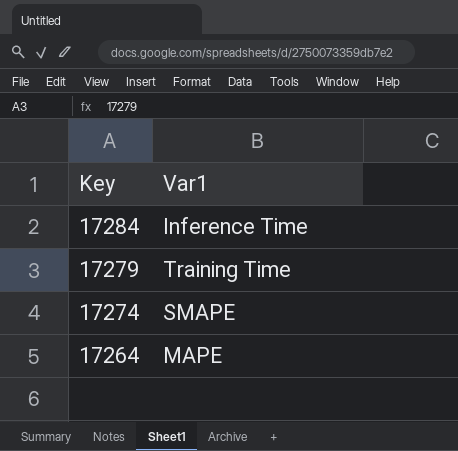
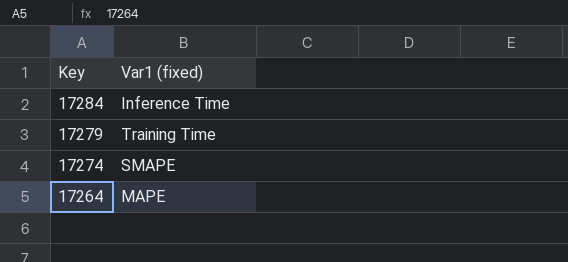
column name: Var1 -> Var1 (fixed)

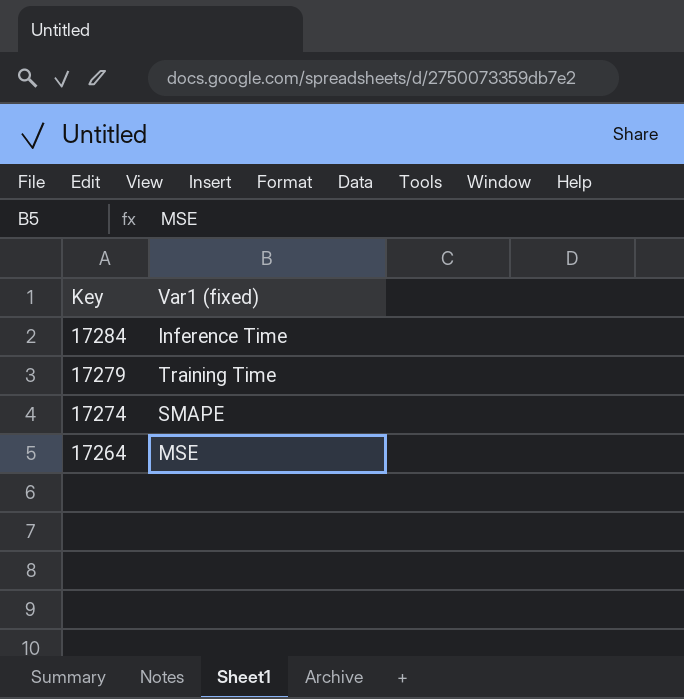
17264 | Var1 (fixed): MAPE -> MSE

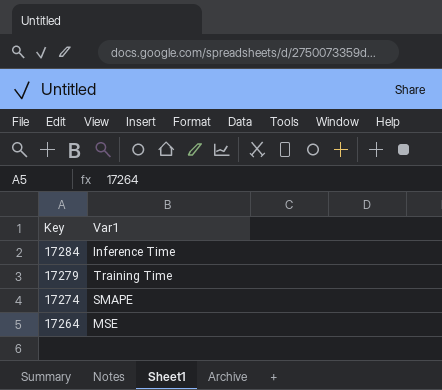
column name: Var1 (fixed) -> Var1

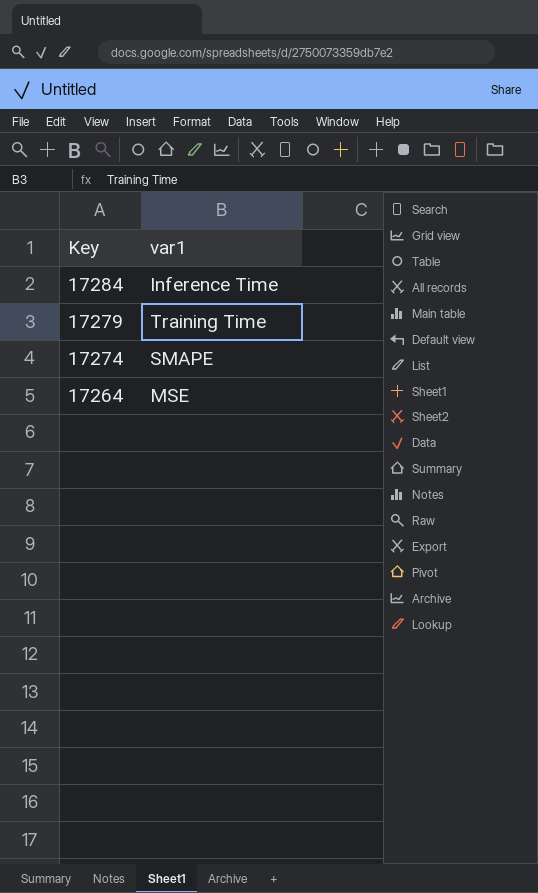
column name: Var1 -> var1

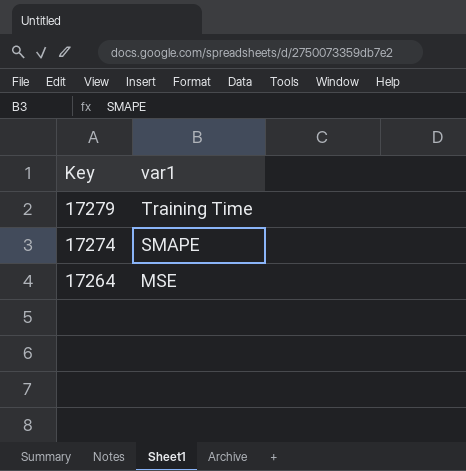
row 17284: Inference Time -> none

